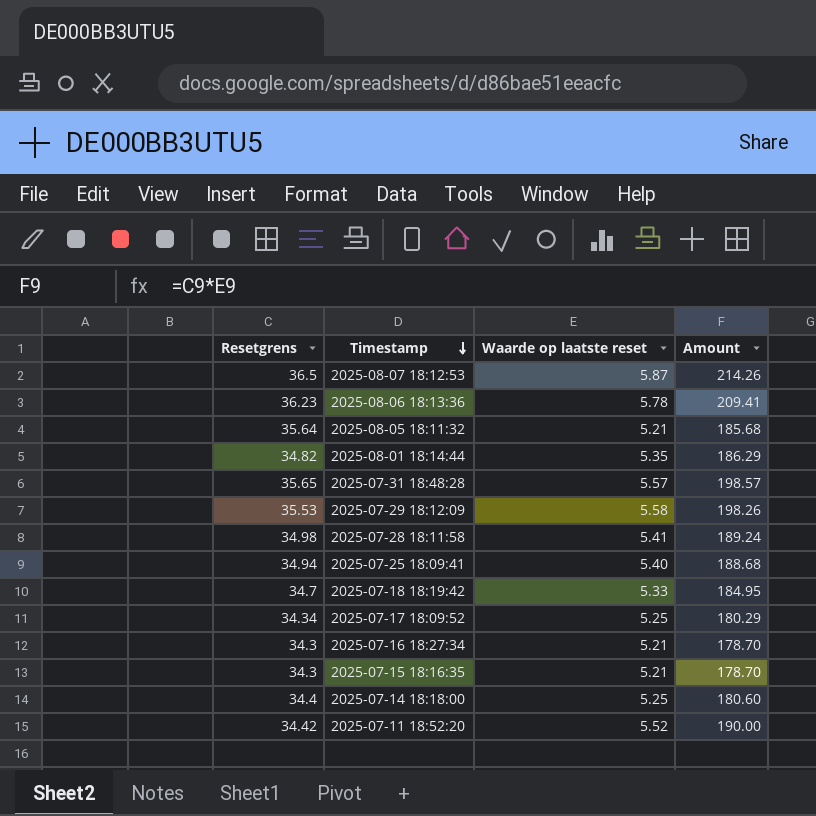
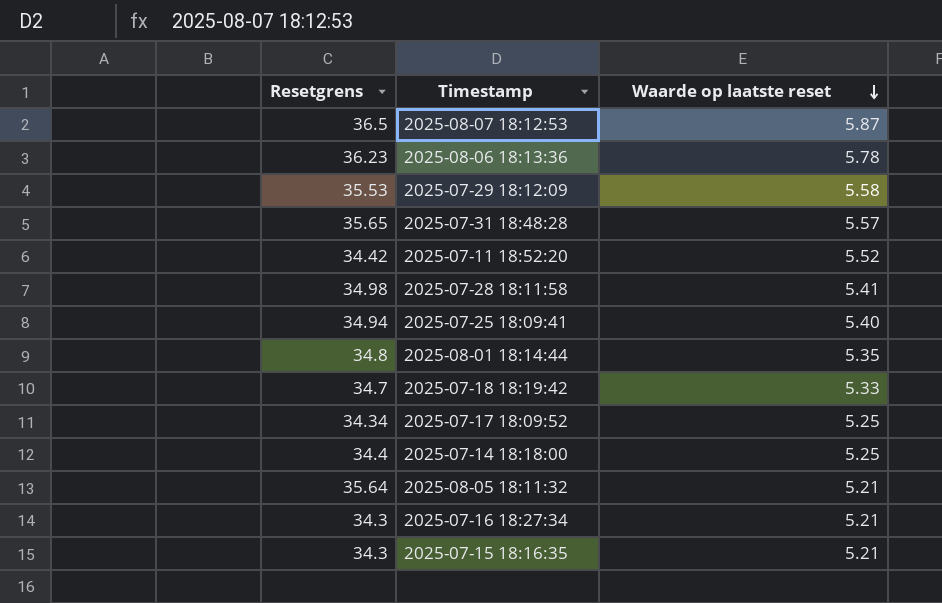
row order: Timestamp descending -> Waarde op laatste reset descending
column Amount | formula: [Resetgrens] * [Waarde op laatste reset] -> none
2025-08-01 18:14:44 | Resetgrens: 34.82 -> 34.8

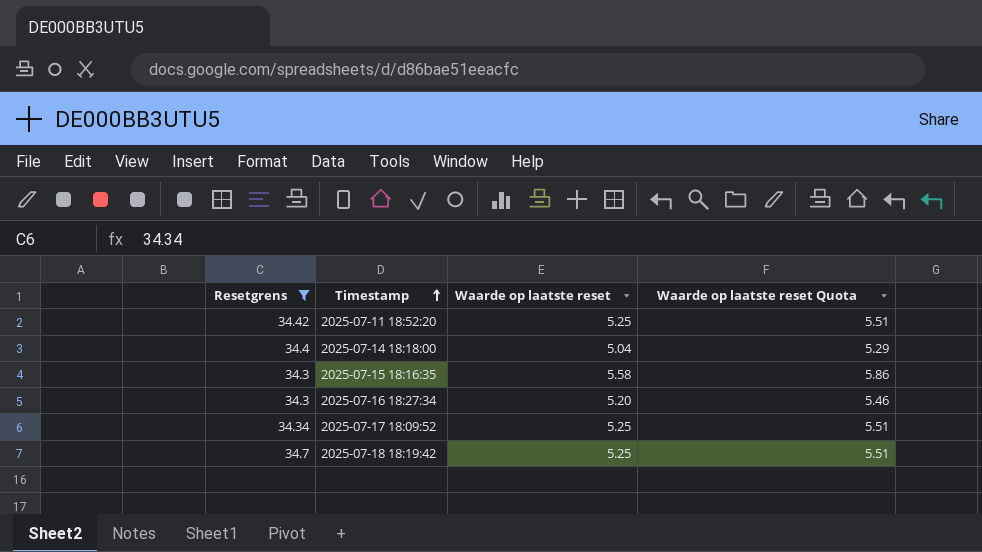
filter: none -> Resetgrens <= 34.7
row order: Waarde op laatste reset descending -> Timestamp ascending
column Waarde op laatste reset Quota | formula: none -> [Waarde op laatste reset] * 1.05
2025-07-11 18:52:20 | Waarde op laatste reset: 5.52 -> 5.25
2025-07-14 18:18:00 | Waarde op laatste reset: 5.25 -> 5.04
2025-07-15 18:16:35 | Waarde op laatste reset: 5.21 -> 5.58
2025-07-16 18:27:34 | Waarde op laatste reset: 5.21 -> 5.20
2025-07-18 18:19:42 | Waarde op laatste reset: 5.33 -> 5.25

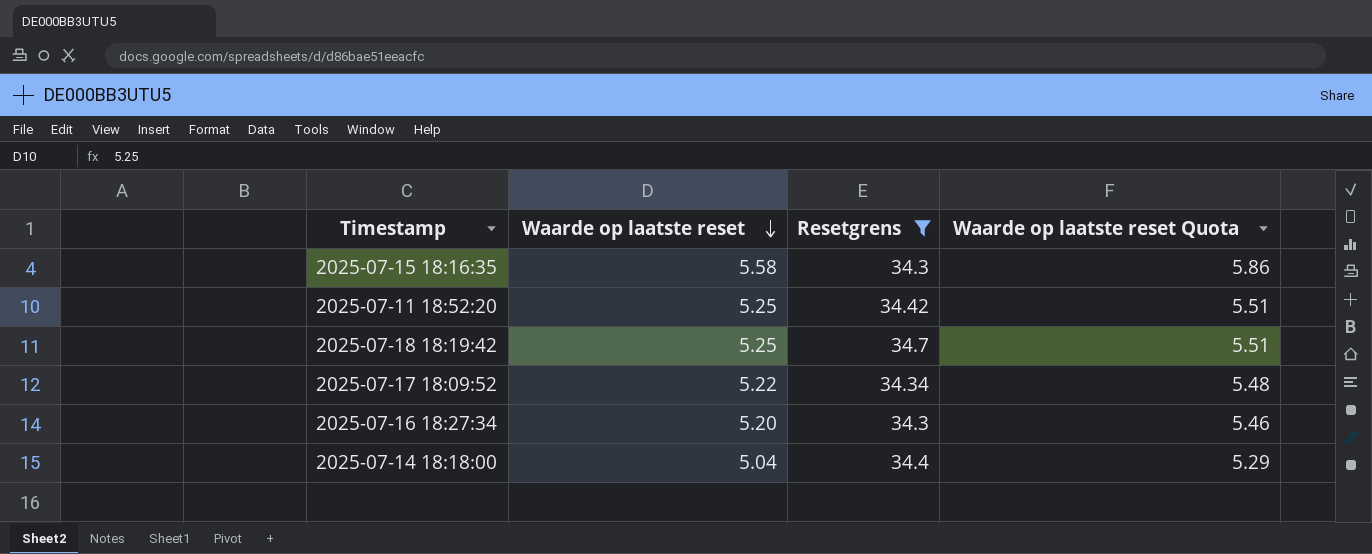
row order: Timestamp ascending -> Waarde op laatste reset descending
column Resetgrens | position: 1 -> 3
2025-07-17 18:09:52 | Waarde op laatste reset: 5.25 -> 5.22
2025-07-17 18:09:52 | Waarde op laatste reset Quota: 5.51 -> 5.48

